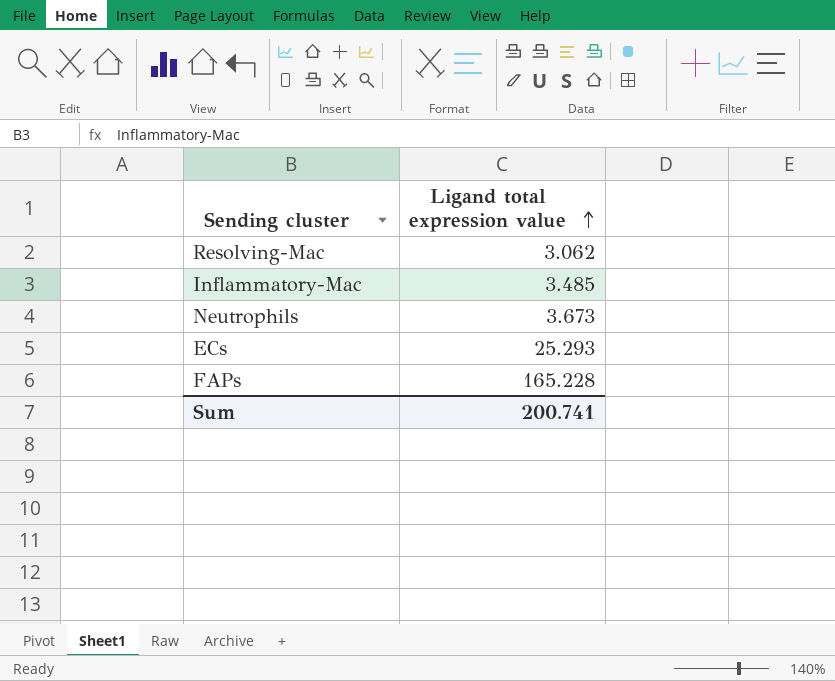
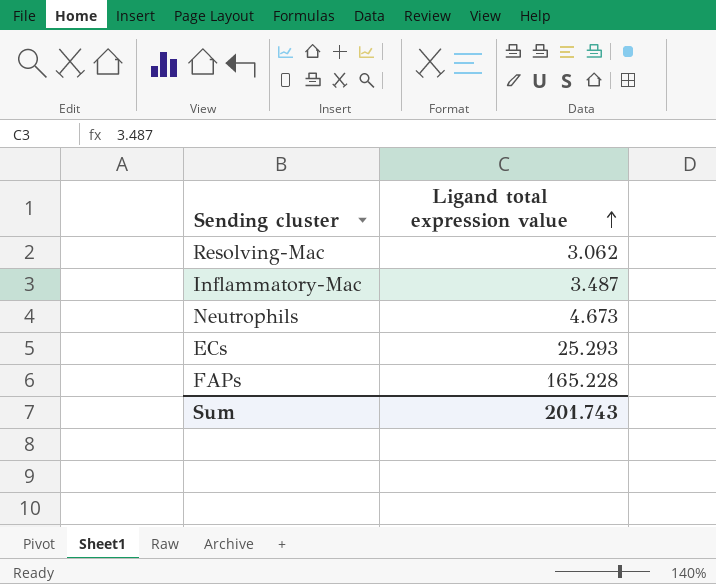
Inflammatory-Mac | Ligand total expression value: 3.485 -> 3.487
Neutrophils | Ligand total expression value: 3.673 -> 4.673
Sum | Ligand total expression value: 200.741 -> 201.743

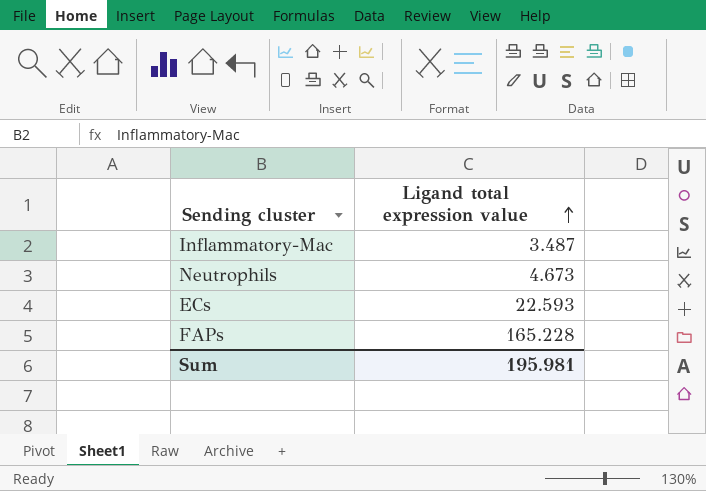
row Resolving-Mac: 3.062 -> none
ECs | Ligand total expression value: 25.293 -> 22.593
Sum | Ligand total expression value: 201.743 -> 195.981

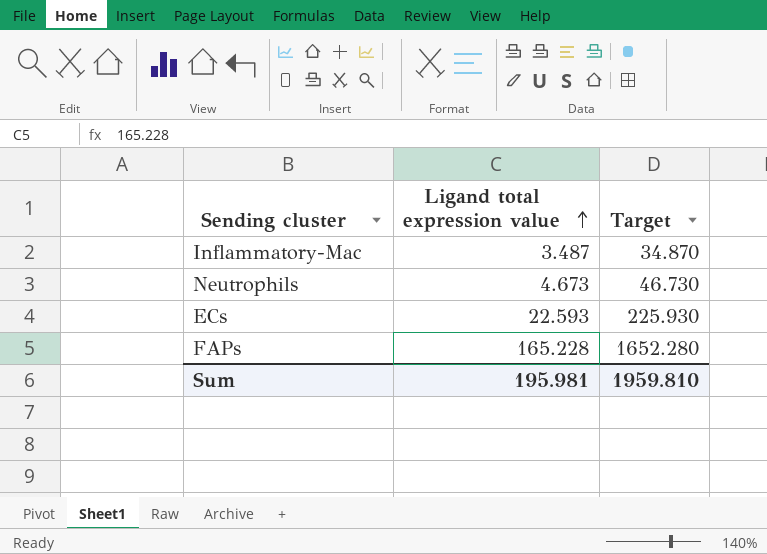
column Target | formula: none -> [Ligand total expression value] * 10

